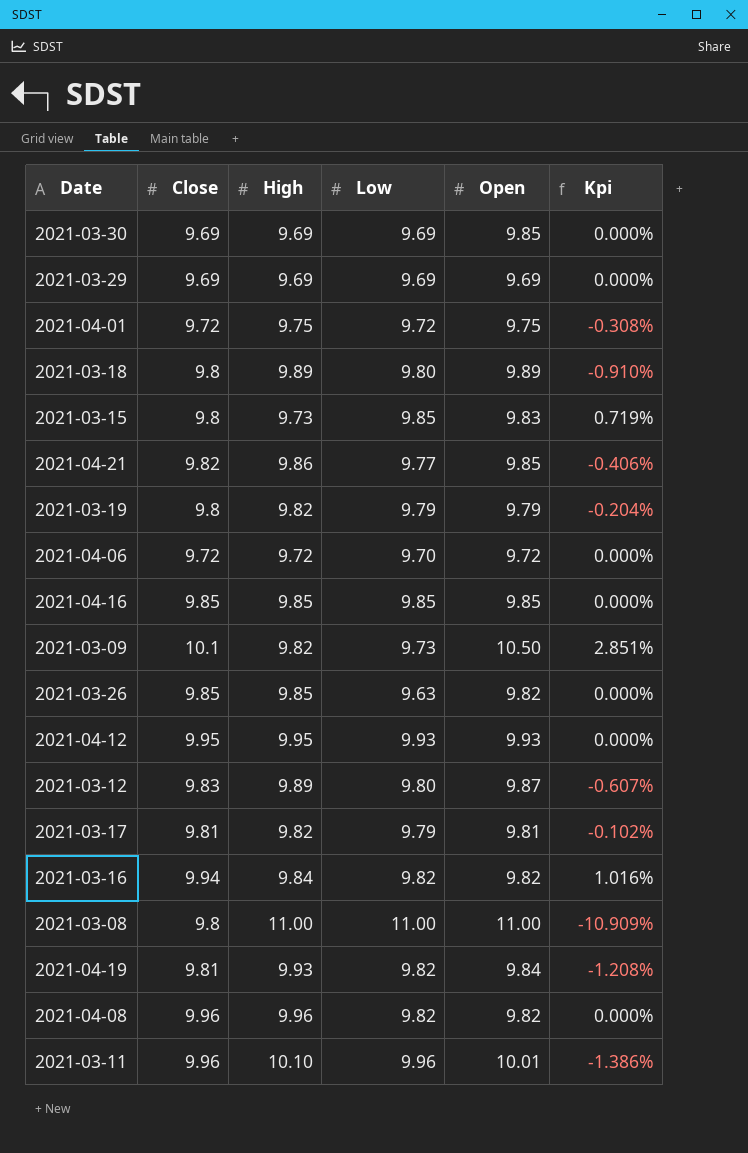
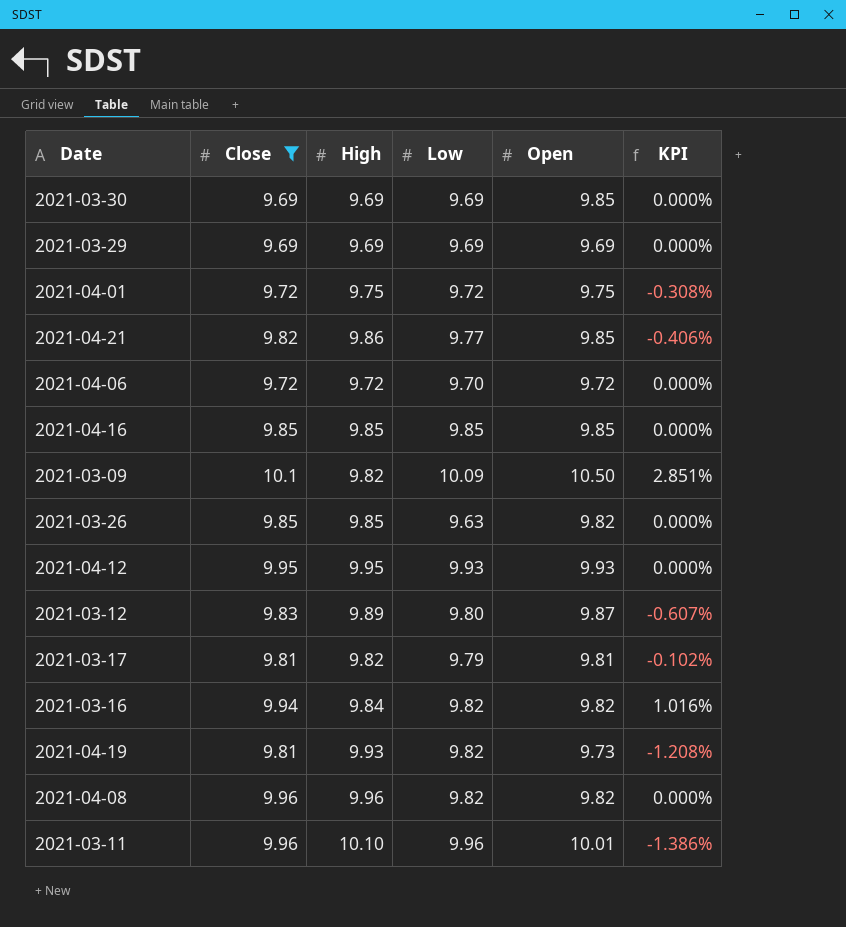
filter: none -> Close != 9.8
column name: Kpi -> KPI
2021-03-09 | Low: 9.73 -> 10.09
2021-04-19 | Open: 9.84 -> 9.73

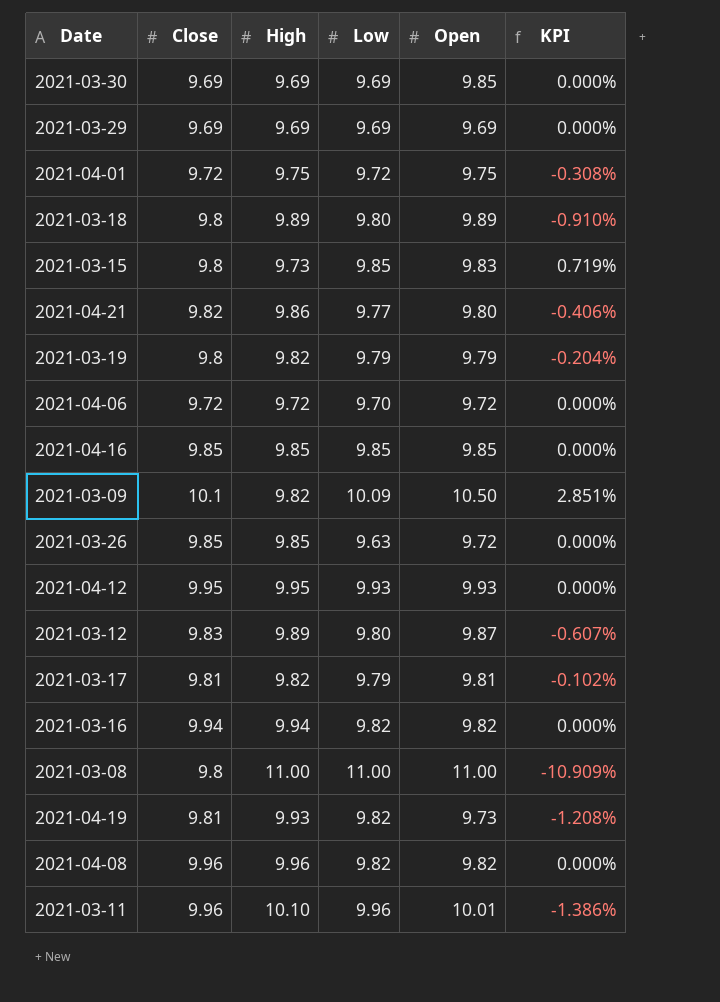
filter: Close != 9.8 -> none
2021-04-21 | Open: 9.85 -> 9.80
2021-03-26 | Open: 9.82 -> 9.72
2021-03-16 | High: 9.84 -> 9.94
2021-03-16 | KPI: 1.016% -> 0.000%

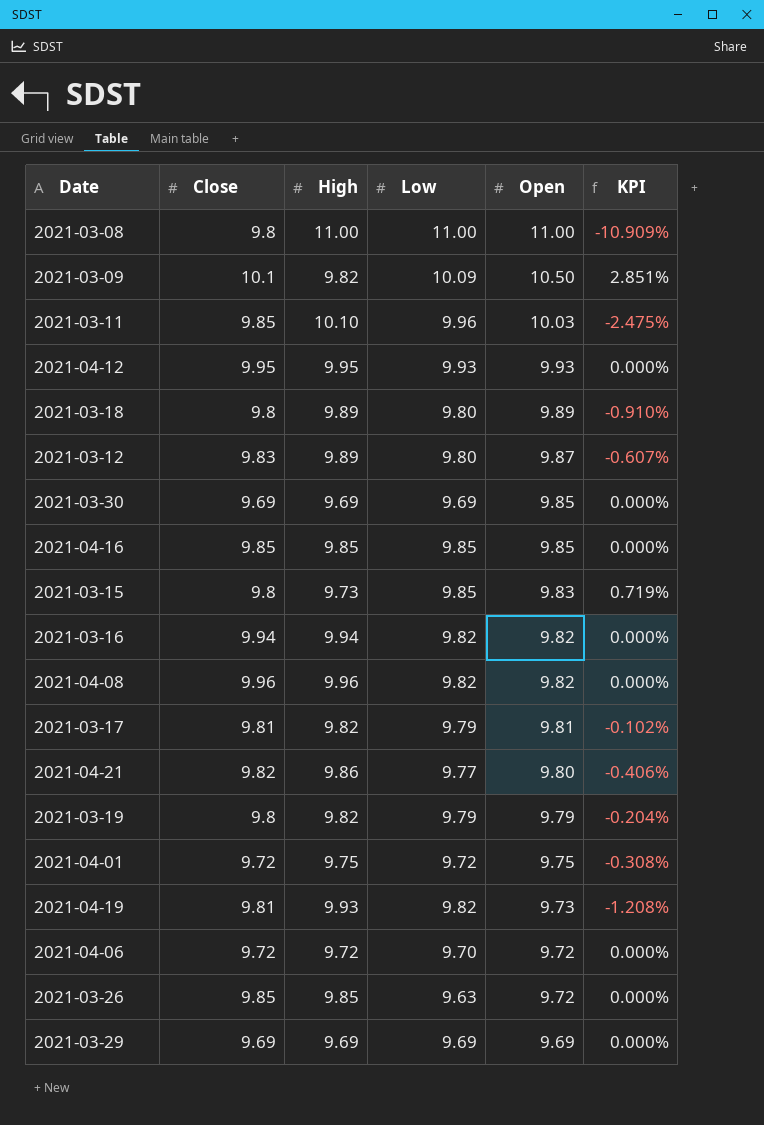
row order: none -> Open descending
2021-03-11 | Close: 9.96 -> 9.85
2021-03-11 | Open: 10.01 -> 10.03
2021-03-11 | KPI: -1.386% -> -2.475%

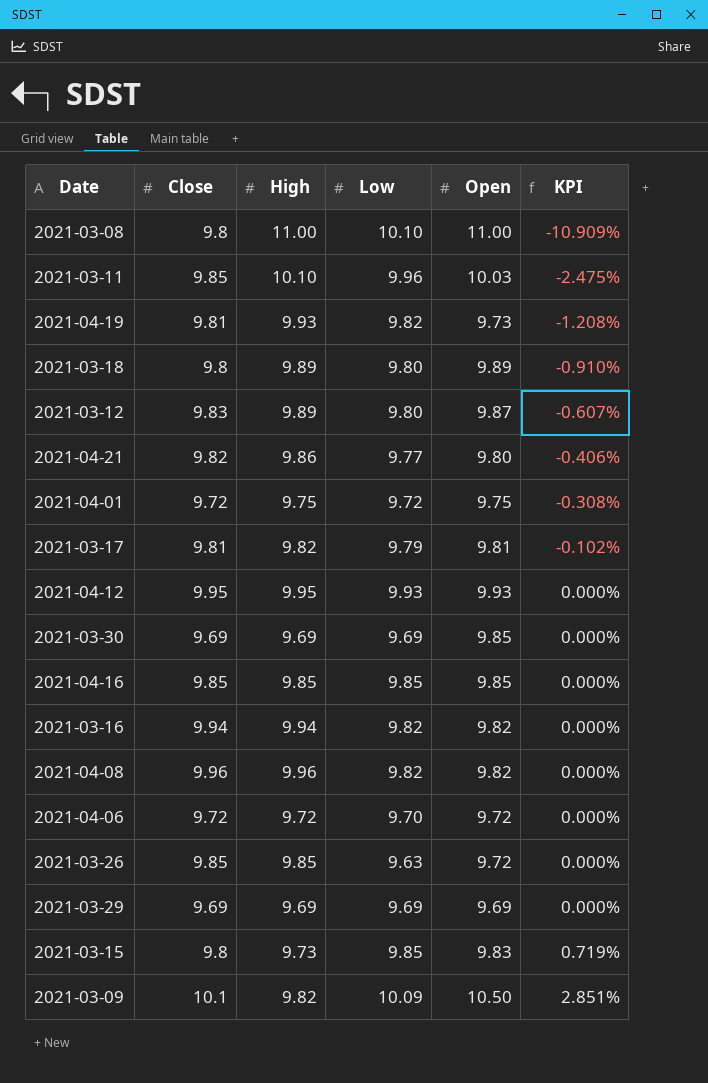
row order: Open descending -> KPI ascending
row 2021-03-19: 9.8 | 9.82 | 9.79 | 9.79 | -0.204% -> none
2021-03-08 | Low: 11.00 -> 10.10

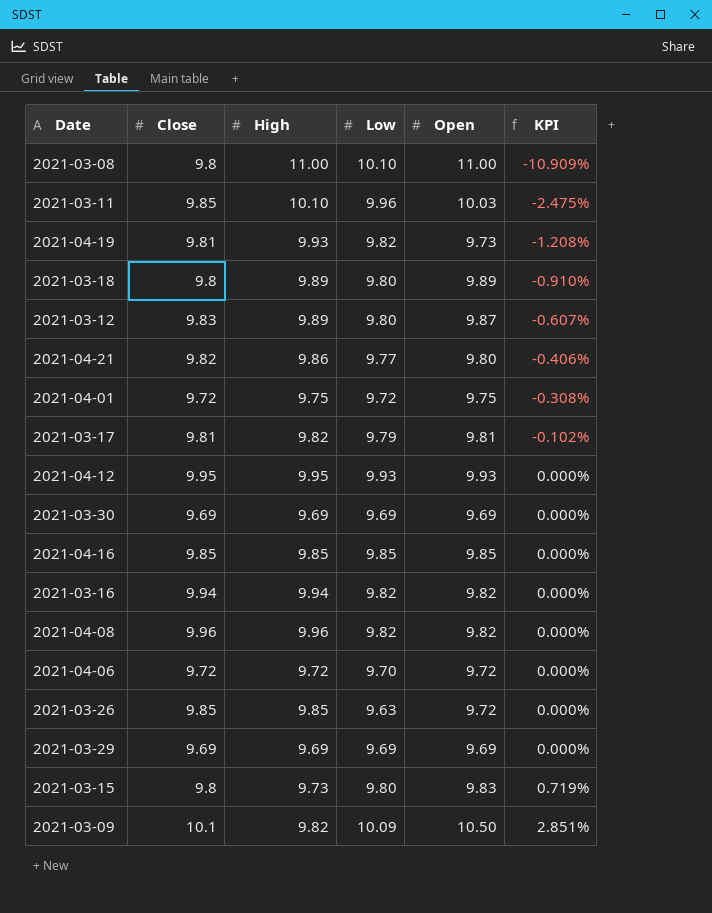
2021-03-30 | Open: 9.85 -> 9.69
2021-03-15 | Low: 9.85 -> 9.80

